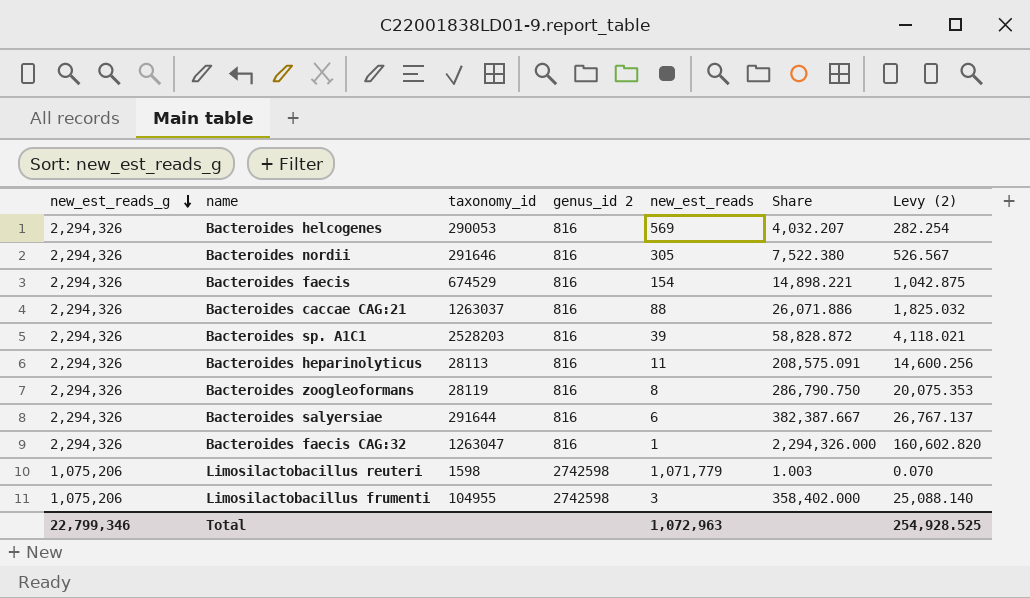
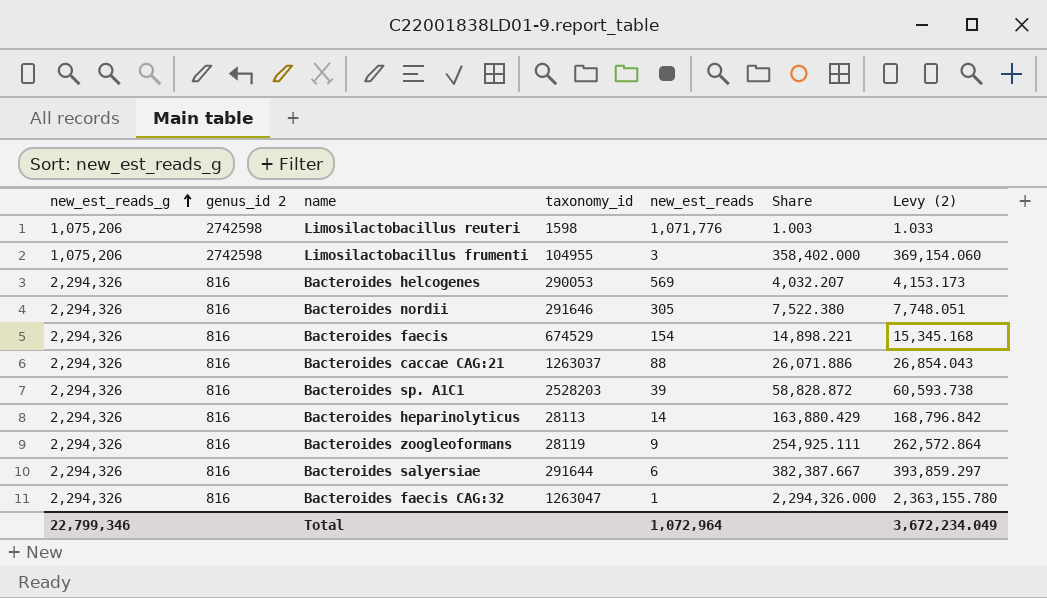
row order: new_est_reads_g descending -> new_est_reads_g ascending
column genus_id 2 | position: 4 -> 2
column Levy (2) | formula: [Share] * 0.07 -> [Share] * 1.03
Limosilactobacillus reuteri | new_est_reads: 1,071,779 -> 1,071,776
Bacteroides heparinolyticus | new_est_reads: 11 -> 14
Bacteroides heparinolyticus | Share: 208,575.091 -> 163,880.429
Bacteroides zoogleoformans | new_est_reads: 8 -> 9
Bacteroides zoogleoformans | Share: 286,790.750 -> 254,925.111
Total | new_est_reads: 1,072,963 -> 1,072,964
Total | Levy (2): 254,928.525 -> 3,672,234.049

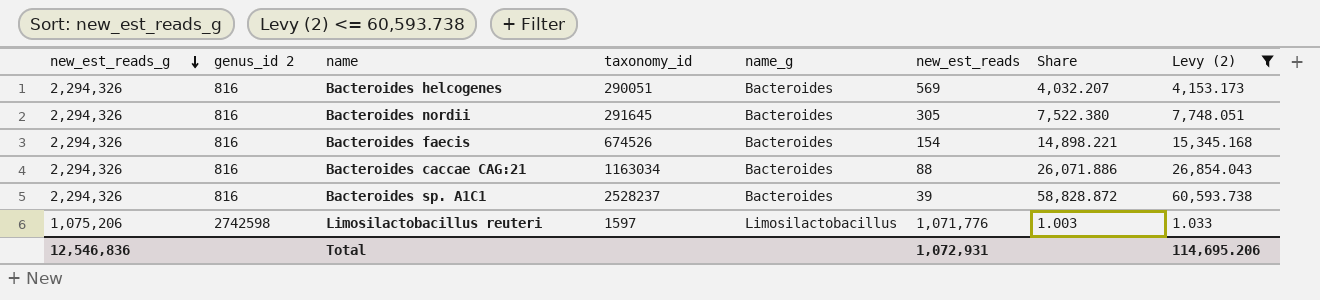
filter: none -> Levy (2) <= 60,593.738
row order: new_est_reads_g ascending -> new_est_reads_g descending
column name_g | position: none -> 5
Bacteroides helcogenes | taxonomy_id: 290053 -> 290051
Bacteroides nordii | taxonomy_id: 291646 -> 291645
Bacteroides faecis | taxonomy_id: 674529 -> 674526
Bacteroides caccae CAG:21 | taxonomy_id: 1263037 -> 1163034
Bacteroides sp. A1C1 | taxonomy_id: 2528203 -> 2528237
Limosilactobacillus reuteri | taxonomy_id: 1598 -> 1597
Total | new_est_reads_g: 22,799,346 -> 12,546,836
Total | new_est_reads: 1,072,964 -> 1,072,931
Total | Levy (2): 3,672,234.049 -> 114,695.206

